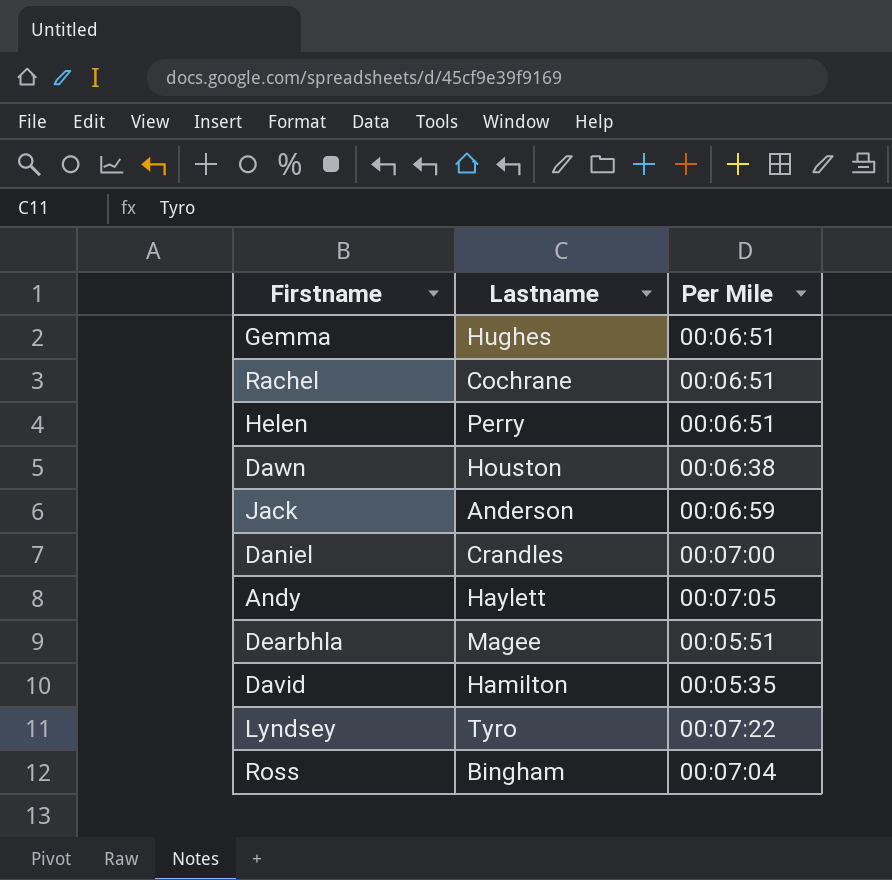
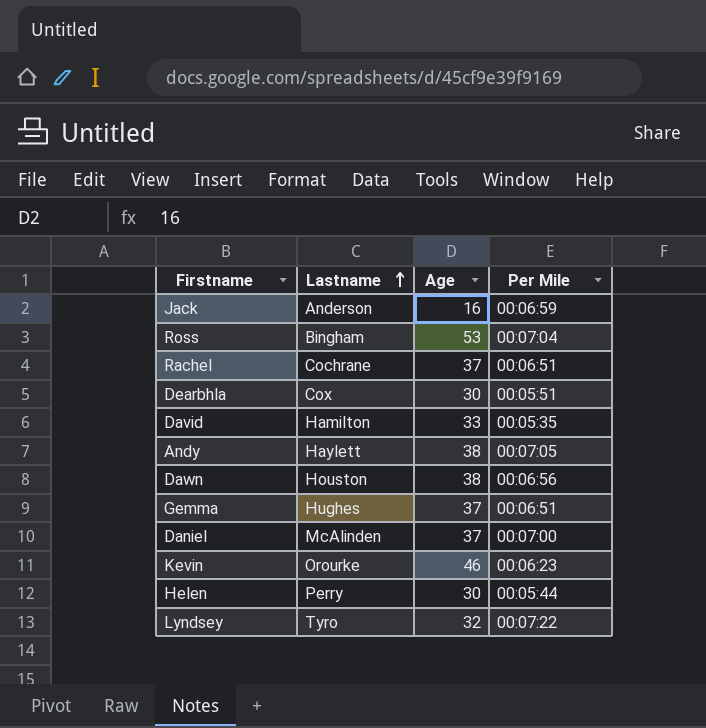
row order: none -> Lastname ascending
column Age | position: none -> 3
Dearbhla | Lastname: Magee -> Cox
Dawn | Per Mile: 00:06:38 -> 00:06:56
Daniel | Lastname: Crandles -> McAlinden
row Kevin: none -> Orourke | 46 | 00:06:23
Helen | Per Mile: 00:06:51 -> 00:05:44

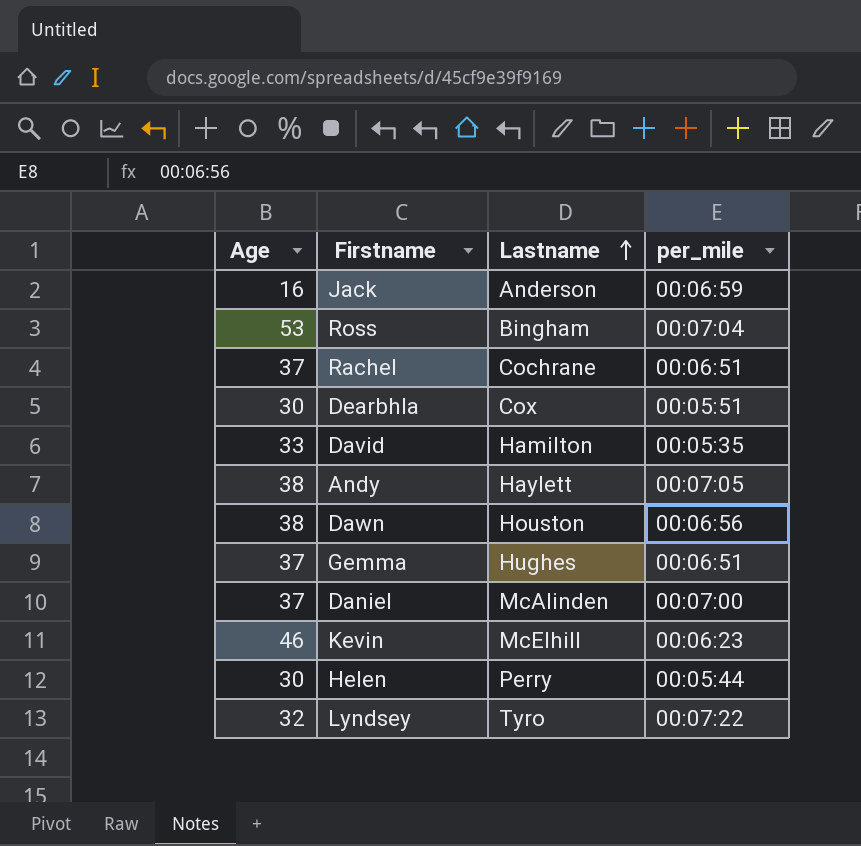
column Age | position: 3 -> 1
column name: Per Mile -> per_mile
Kevin | Lastname: Orourke -> McElhill

